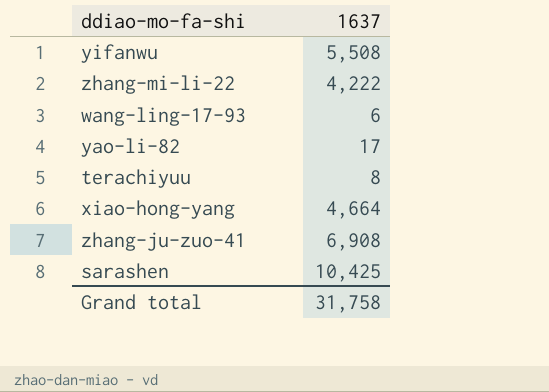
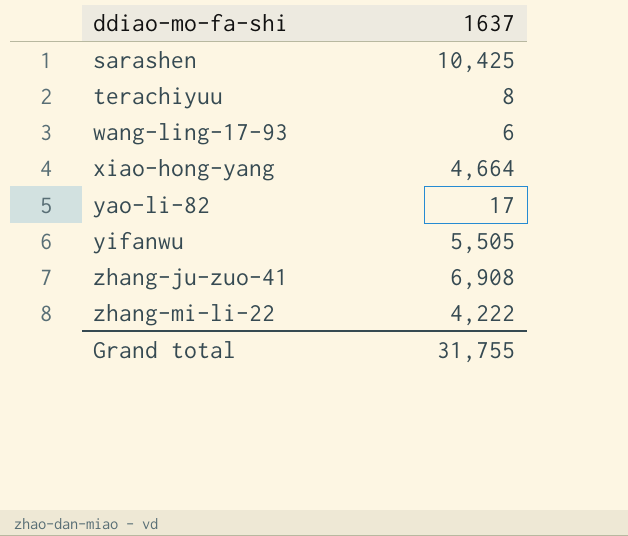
row order: none -> ddiao-mo-fa-shi ascending
yifanwu | 1637: 5,508 -> 5,505
Grand total | 1637: 31,758 -> 31,755

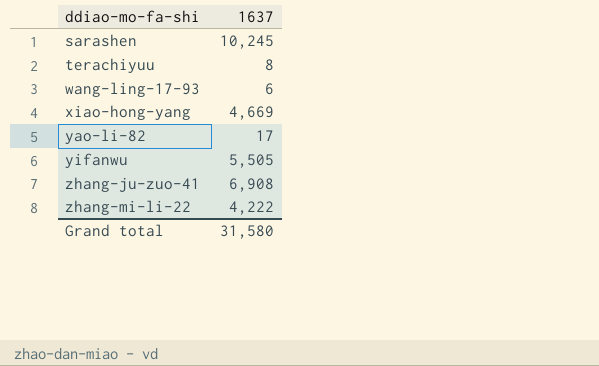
sarashen | 1637: 10,425 -> 10,245
xiao-hong-yang | 1637: 4,664 -> 4,669
Grand total | 1637: 31,755 -> 31,580

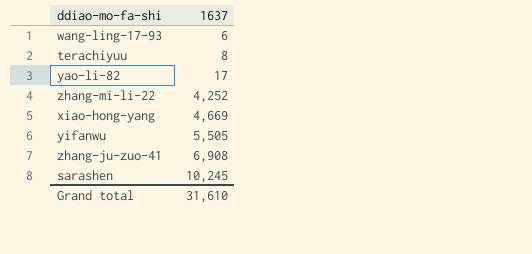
row order: ddiao-mo-fa-shi ascending -> 1637 ascending
zhang-mi-li-22 | 1637: 4,222 -> 4,252
Grand total | 1637: 31,580 -> 31,610

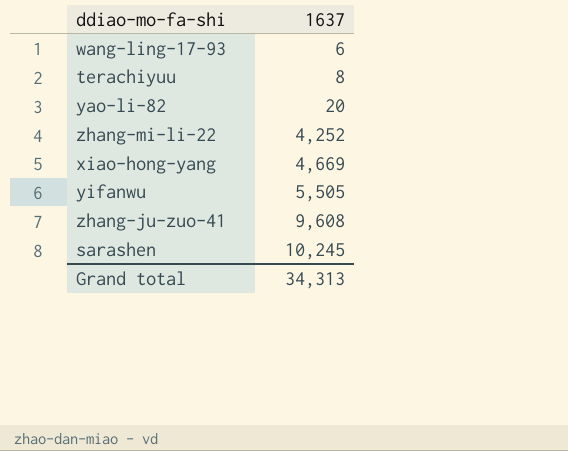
yao-li-82 | 1637: 17 -> 20
zhang-ju-zuo-41 | 1637: 6,908 -> 9,608
Grand total | 1637: 31,610 -> 34,313

